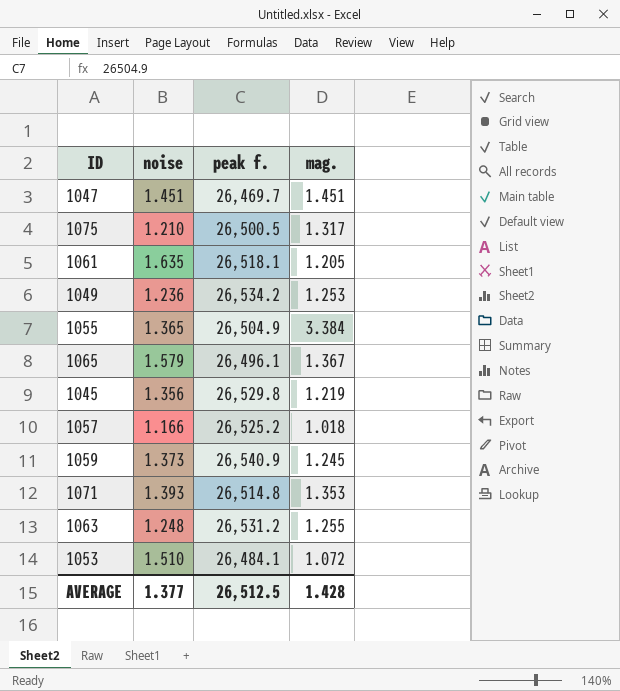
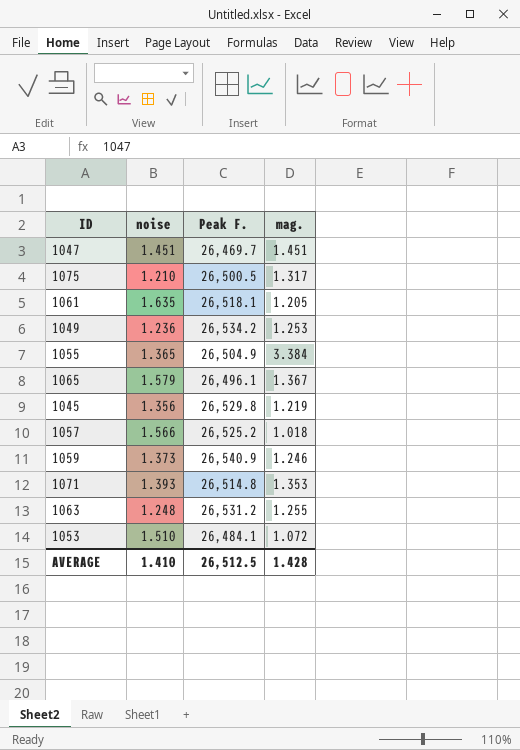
column name: peak f. -> Peak F.
1057 | noise: 1.166 -> 1.566
1059 | mag.: 1.245 -> 1.246
AVERAGE | noise: 1.377 -> 1.410

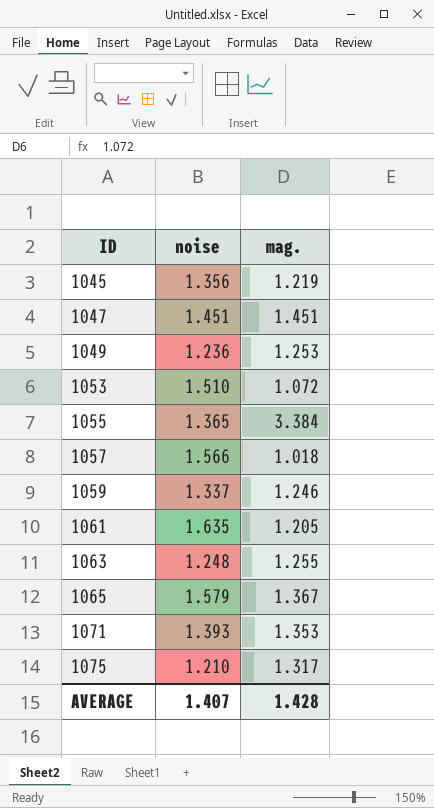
row order: none -> ID ascending
column Peak F. | position: 3 -> none
1059 | noise: 1.373 -> 1.337
AVERAGE | noise: 1.410 -> 1.407

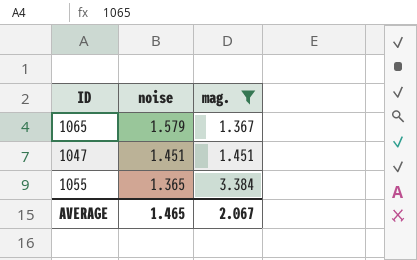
filter: none -> mag. >= 1.367
row order: ID ascending -> noise descending
AVERAGE | noise: 1.407 -> 1.465
AVERAGE | mag.: 1.428 -> 2.067

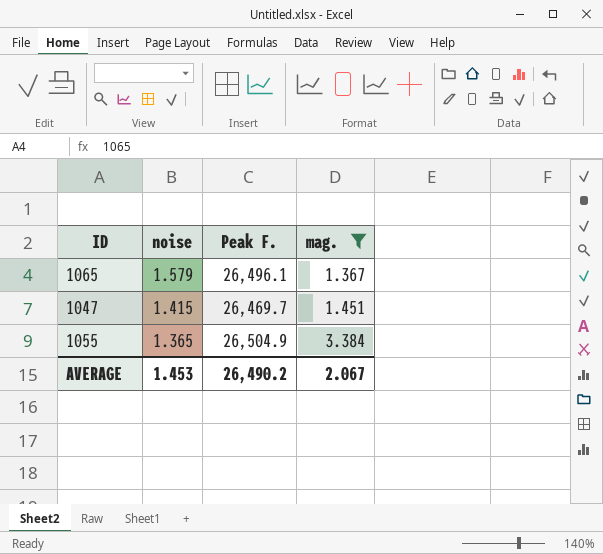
column Peak F. | position: none -> 3
1047 | noise: 1.451 -> 1.415
AVERAGE | noise: 1.465 -> 1.453

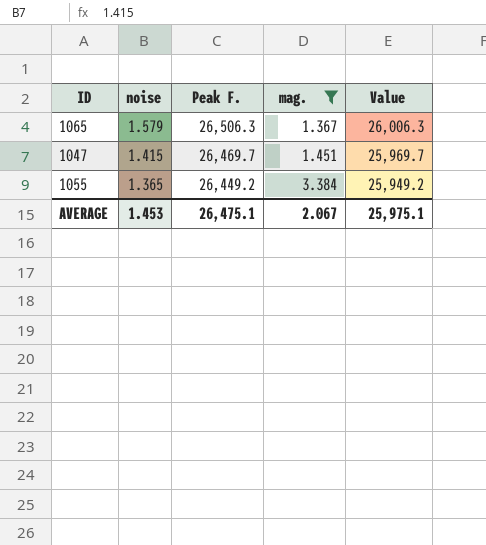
column Value | formula: none -> [Peak F.] - 500
1065 | Peak F.: 26,496.1 -> 26,506.3
1055 | Peak F.: 26,504.9 -> 26,449.2
AVERAGE | Peak F.: 26,490.2 -> 26,475.1

